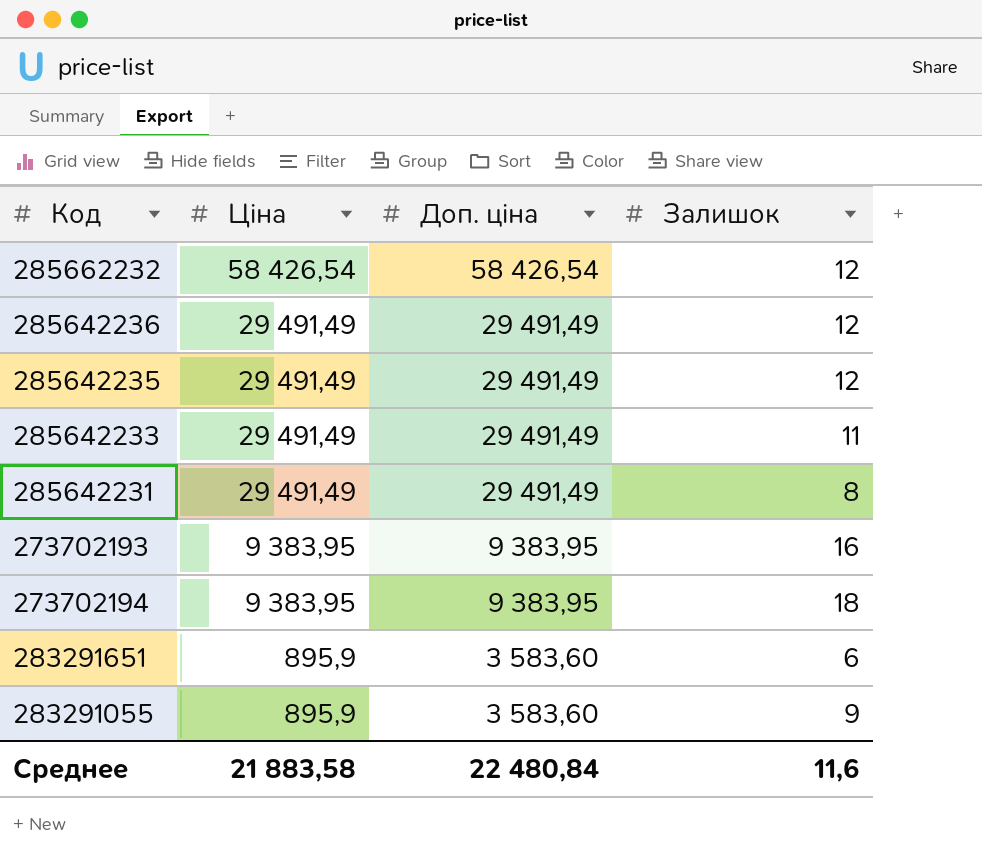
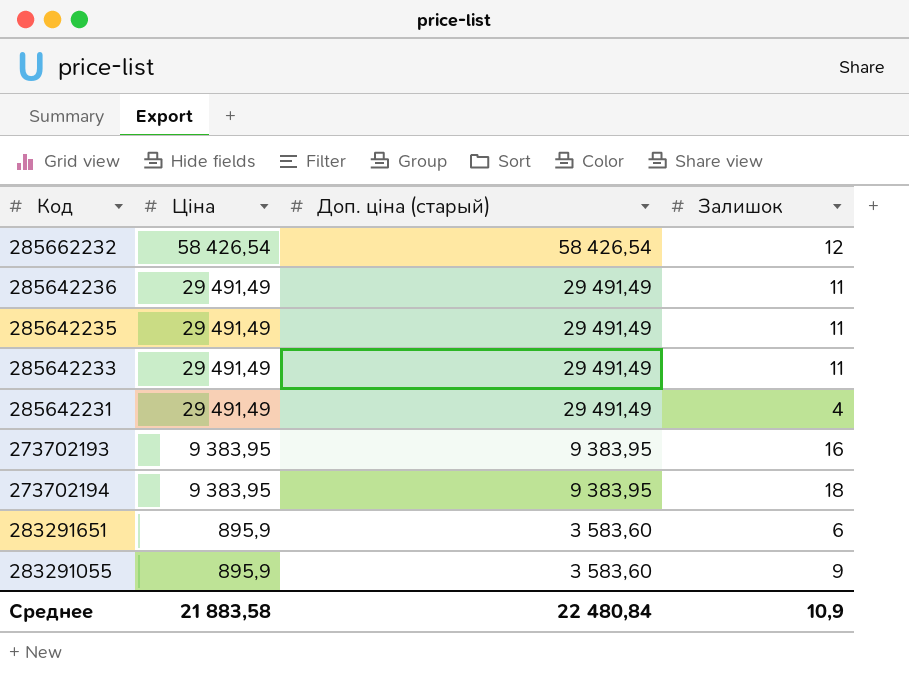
column name: Доп. ціна -> Доп. ціна (старый)
285642236 | Залишок: 12 -> 11
285642235 | Залишок: 12 -> 11
285642231 | Залишок: 8 -> 4
Среднее | Залишок: 11,6 -> 10,9

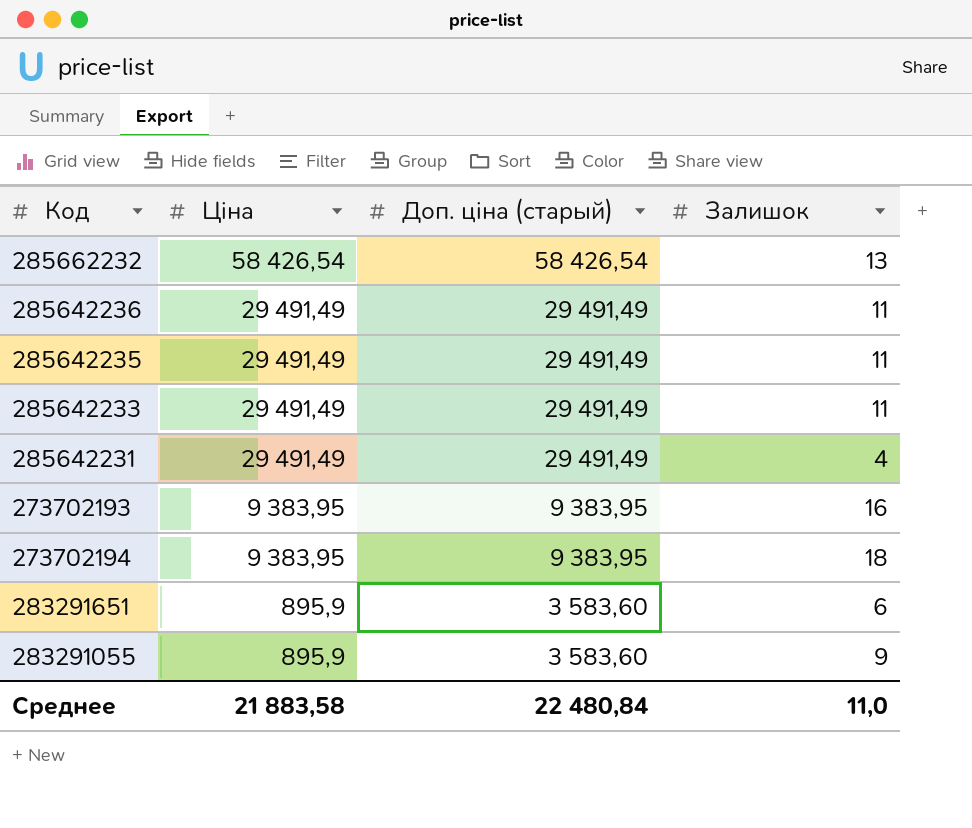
285662232 | Залишок: 12 -> 13
Среднее | Залишок: 10,9 -> 11,0

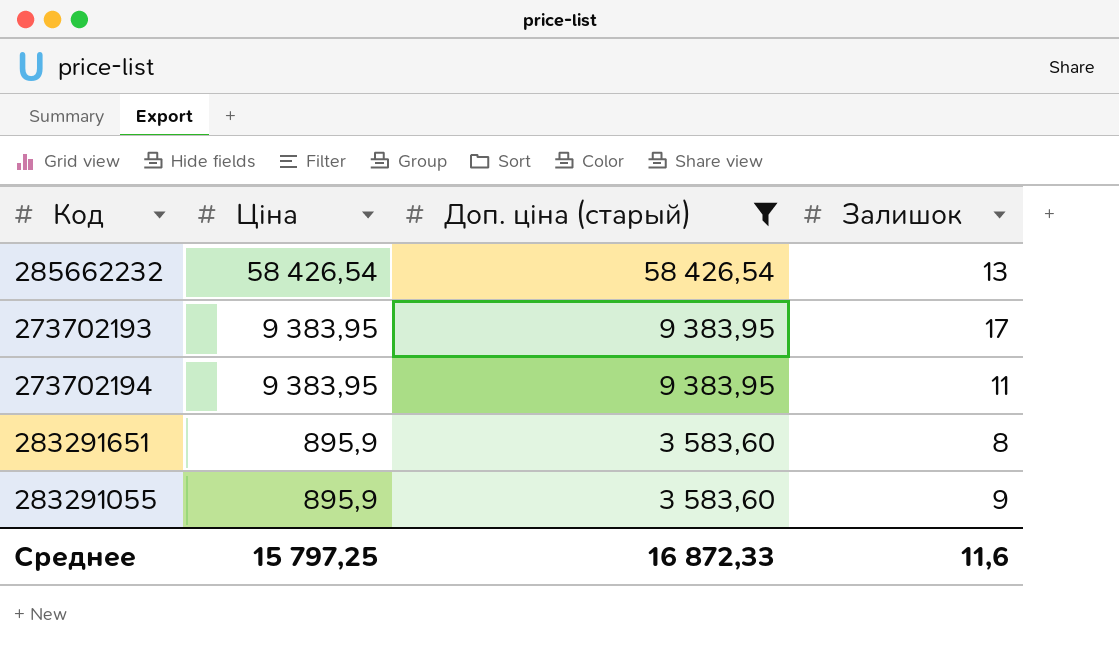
filter: none -> Доп. ціна (старый) != 29 491,49
273702193 | Залишок: 16 -> 17
273702194 | Залишок: 18 -> 11
283291651 | Залишок: 6 -> 8
Среднее | Ціна: 21 883,58 -> 15 797,25
Среднее | Доп. ціна (старый): 22 480,84 -> 16 872,33
Среднее | Залишок: 11,0 -> 11,6

